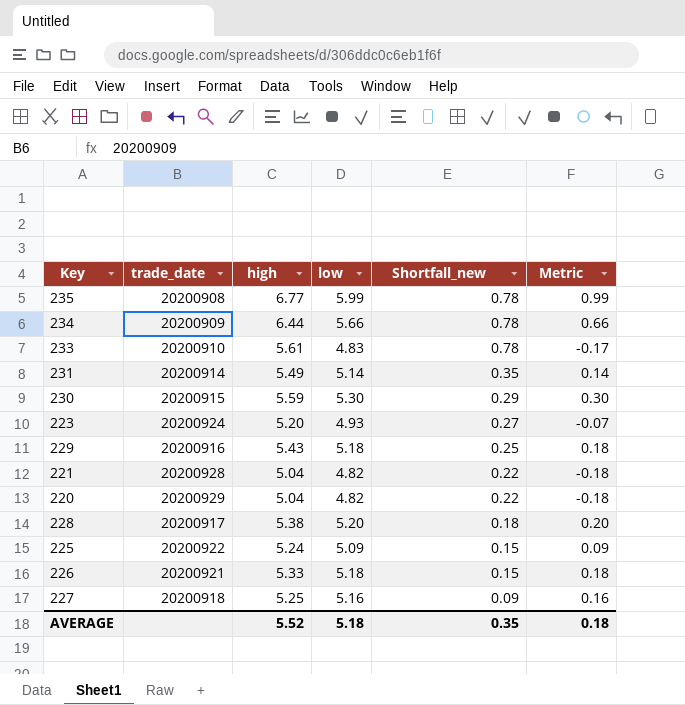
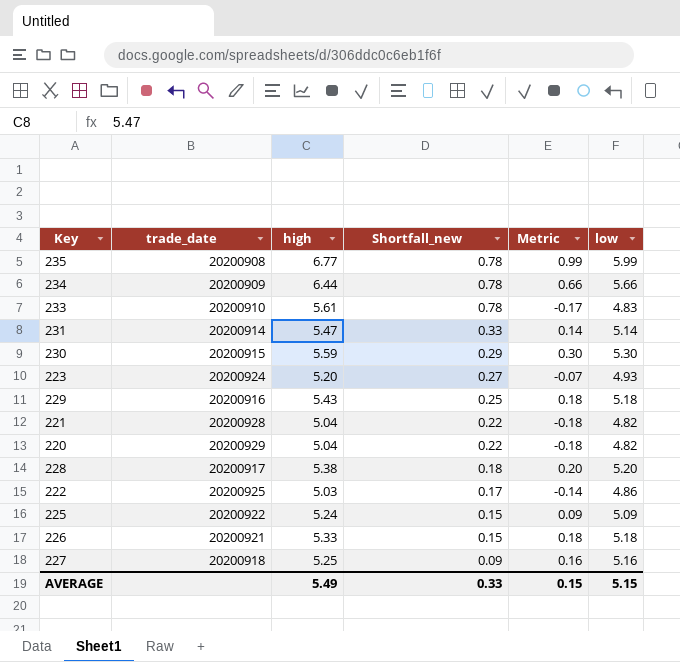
column low | position: 4 -> 6
231 | high: 5.49 -> 5.47
231 | Shortfall_new: 0.35 -> 0.33
row 222: none -> 20200925 | 5.03 | 0.17 | -0.14 | 4.86
AVERAGE | high: 5.52 -> 5.49
AVERAGE | Shortfall_new: 0.35 -> 0.33
AVERAGE | Metric: 0.18 -> 0.15
AVERAGE | low: 5.18 -> 5.15

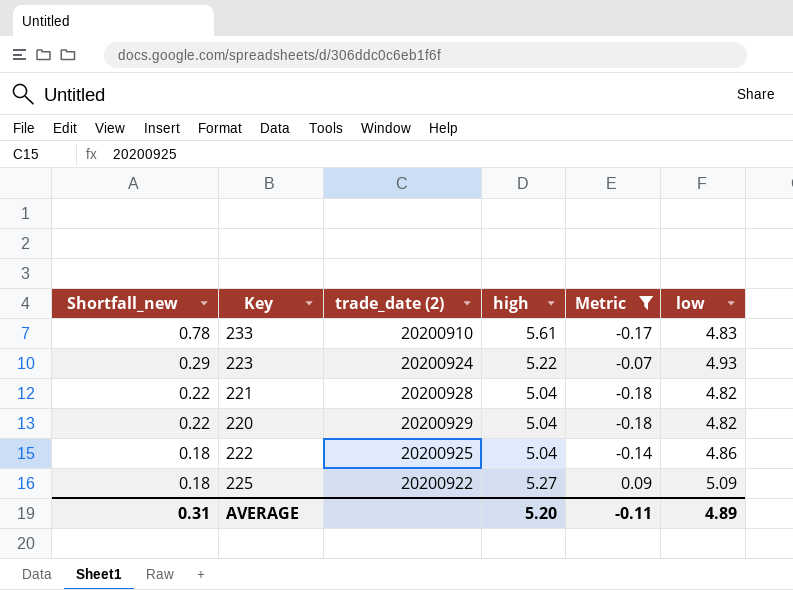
filter: none -> Metric <= 0.09
column Shortfall_new | position: 4 -> 1
column name: trade_date -> trade_date (2)
223 | Shortfall_new: 0.27 -> 0.29
223 | high: 5.20 -> 5.22
222 | Shortfall_new: 0.17 -> 0.18
222 | high: 5.03 -> 5.04
225 | Shortfall_new: 0.15 -> 0.18
225 | high: 5.24 -> 5.27
AVERAGE | Shortfall_new: 0.33 -> 0.31
AVERAGE | high: 5.49 -> 5.20
AVERAGE | Metric: 0.15 -> -0.11
AVERAGE | low: 5.15 -> 4.89

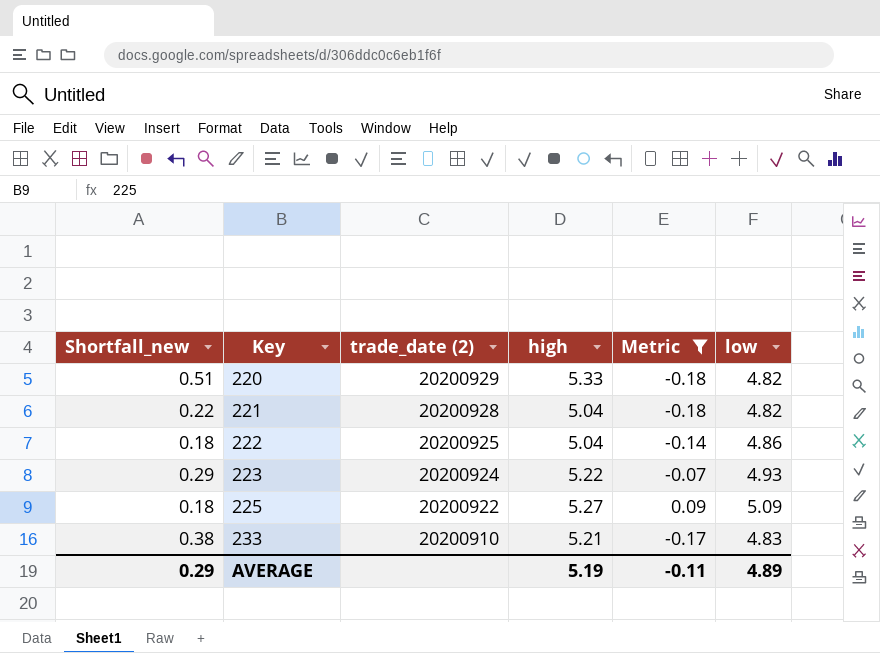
row order: Shortfall_new descending -> Key ascending
220 | Shortfall_new: 0.22 -> 0.51
220 | high: 5.04 -> 5.33
233 | Shortfall_new: 0.78 -> 0.38
233 | high: 5.61 -> 5.21
AVERAGE | Shortfall_new: 0.31 -> 0.29
AVERAGE | high: 5.20 -> 5.19

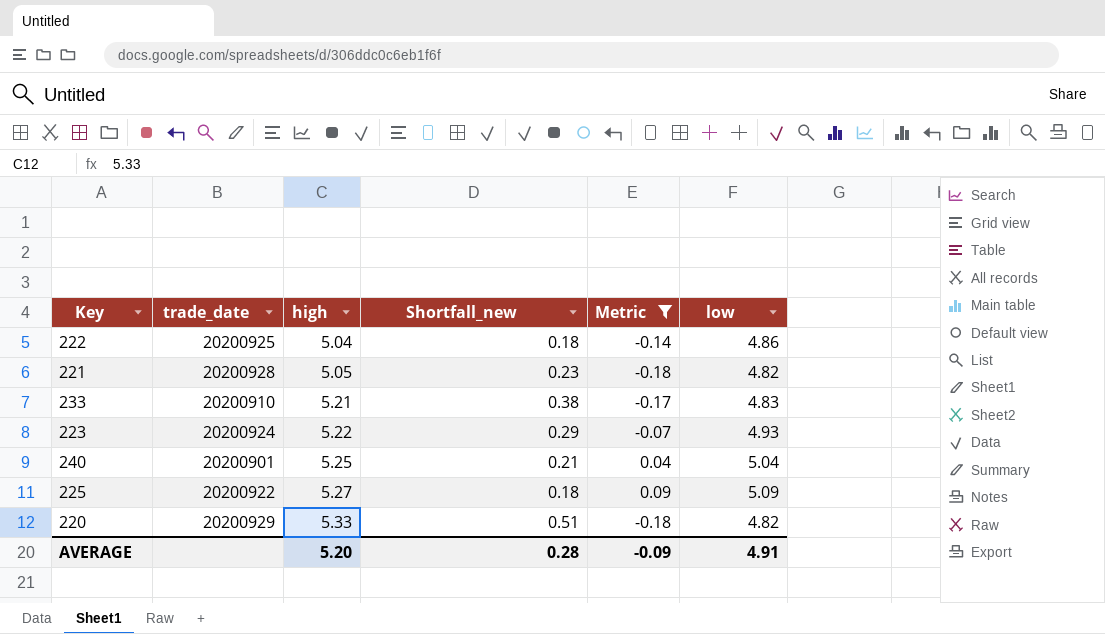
row order: Key ascending -> high ascending
column name: trade_date (2) -> trade_date
column Shortfall_new | position: 1 -> 4
221 | high: 5.04 -> 5.05
221 | Shortfall_new: 0.22 -> 0.23
row 240: none -> 20200901 | 5.25 | 0.21 | 0.04 | 5.04
AVERAGE | high: 5.19 -> 5.20
AVERAGE | Shortfall_new: 0.29 -> 0.28
AVERAGE | Metric: -0.11 -> -0.09
AVERAGE | low: 4.89 -> 4.91

